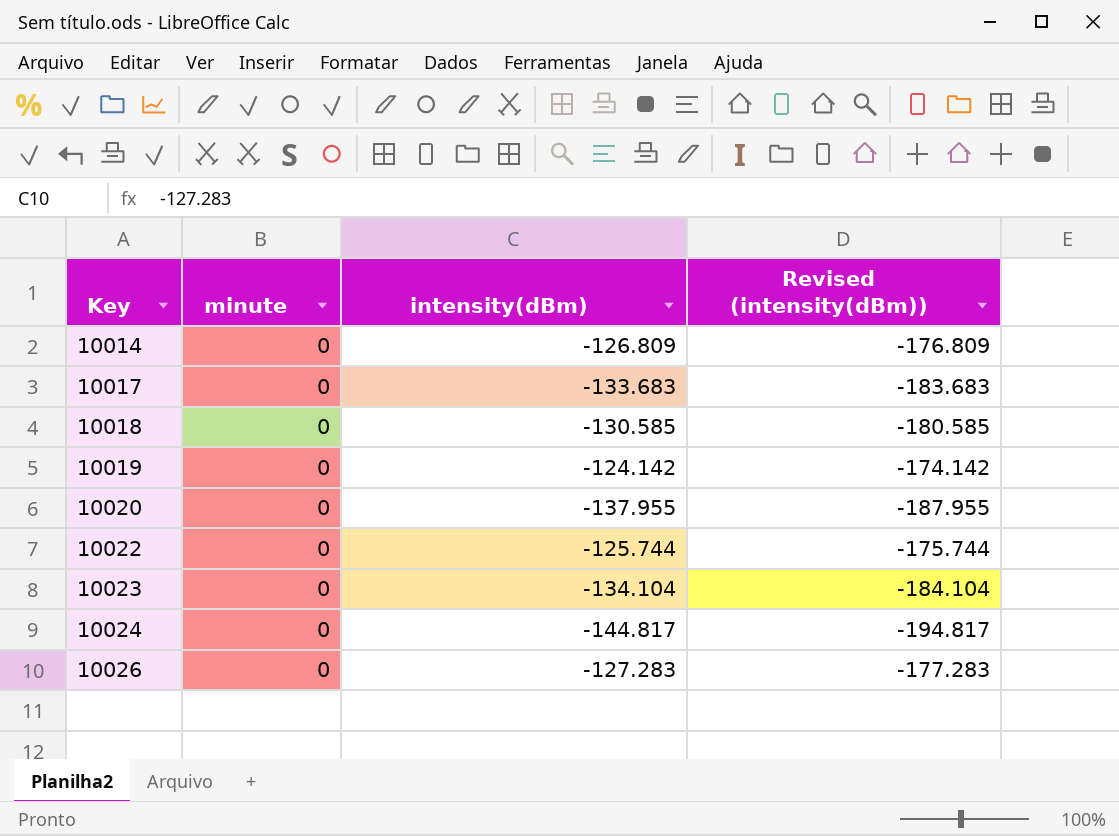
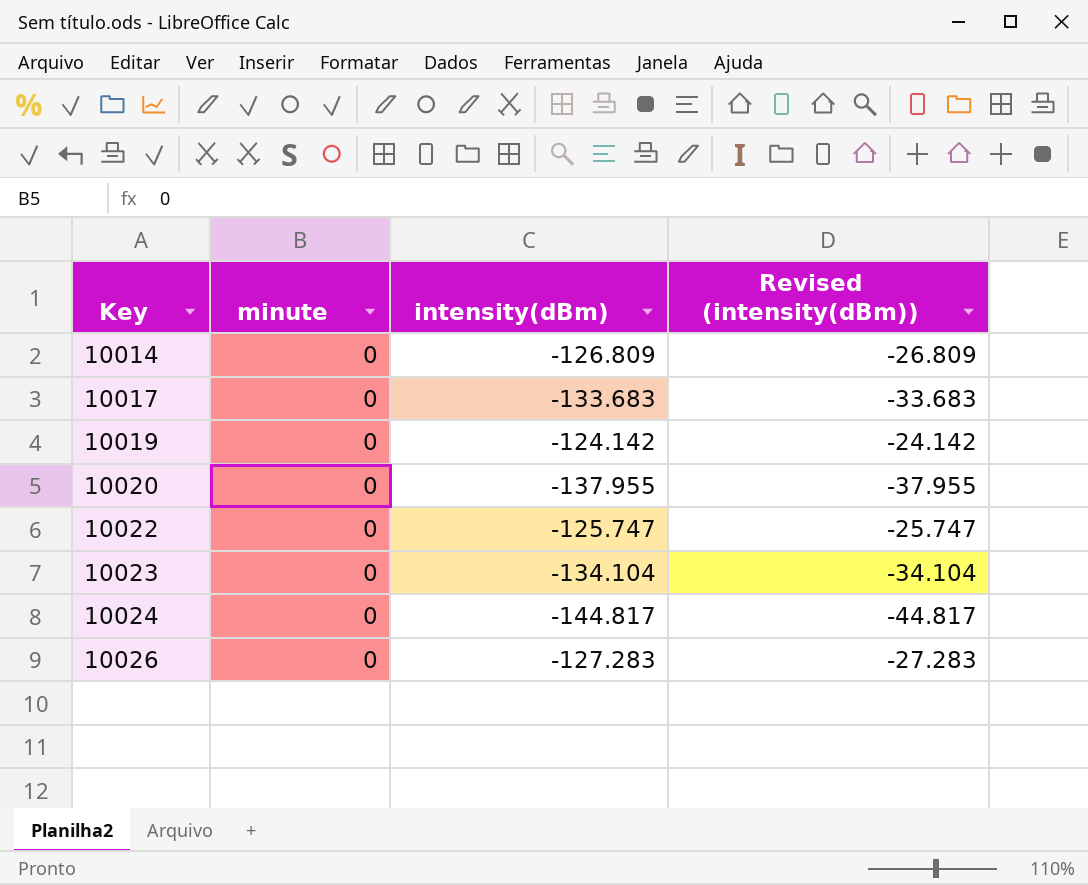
column Revised (intensity(dBm)) | formula: [intensity(dBm)] - 50 -> [intensity(dBm)] + 100
row 10018: 0 | -130.585 | -180.585 -> none
10022 | intensity(dBm): -125.744 -> -125.747

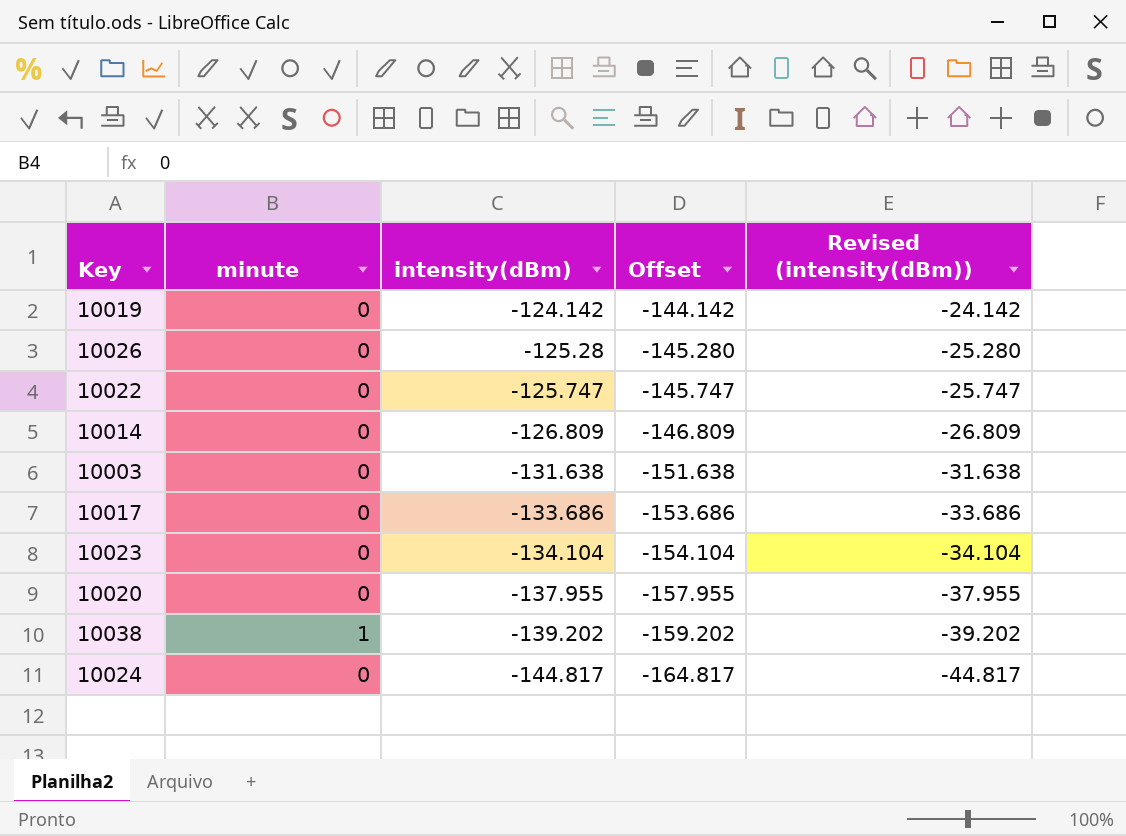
row order: Key ascending -> intensity(dBm) descending
column Offset | formula: none -> [intensity(dBm)] - 20
10026 | intensity(dBm): -127.283 -> -125.28
10026 | Revised (intensity(dBm)): -27.283 -> -25.280
row 10003: none -> 0 | -131.638 | -151.638 | -31.638
10017 | intensity(dBm): -133.683 -> -133.686
10017 | Revised (intensity(dBm)): -33.683 -> -33.686
row 10038: none -> 1 | -139.202 | -159.202 | -39.202

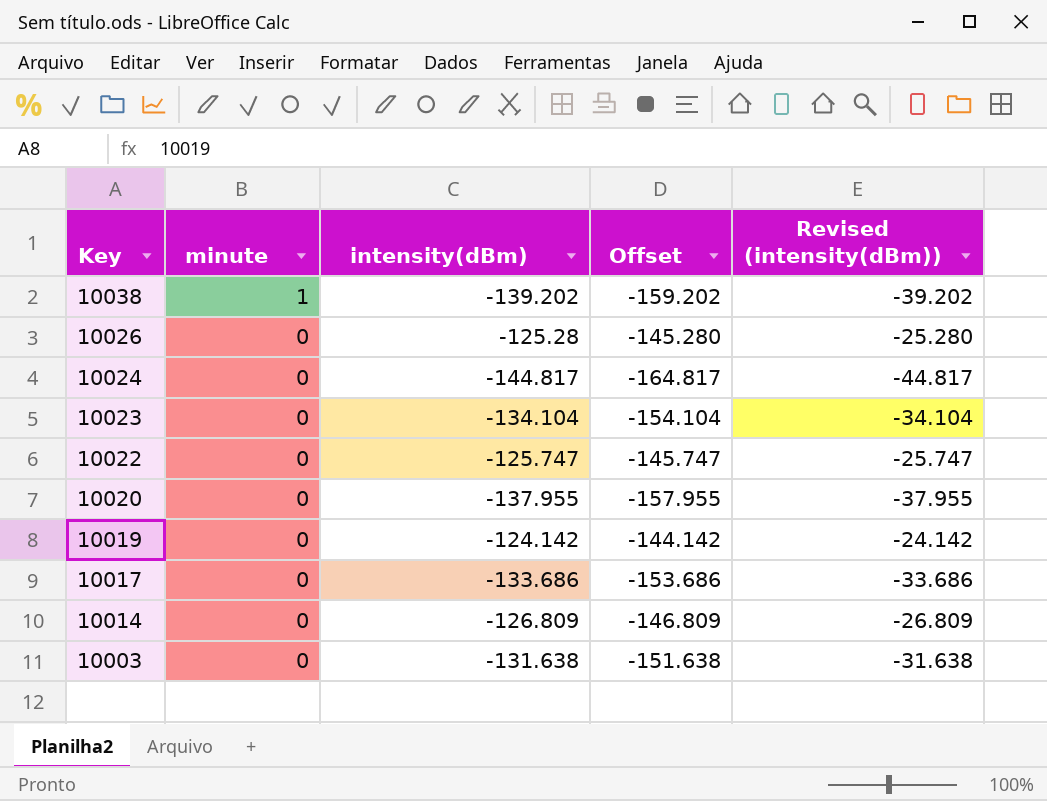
row order: intensity(dBm) descending -> Key descending

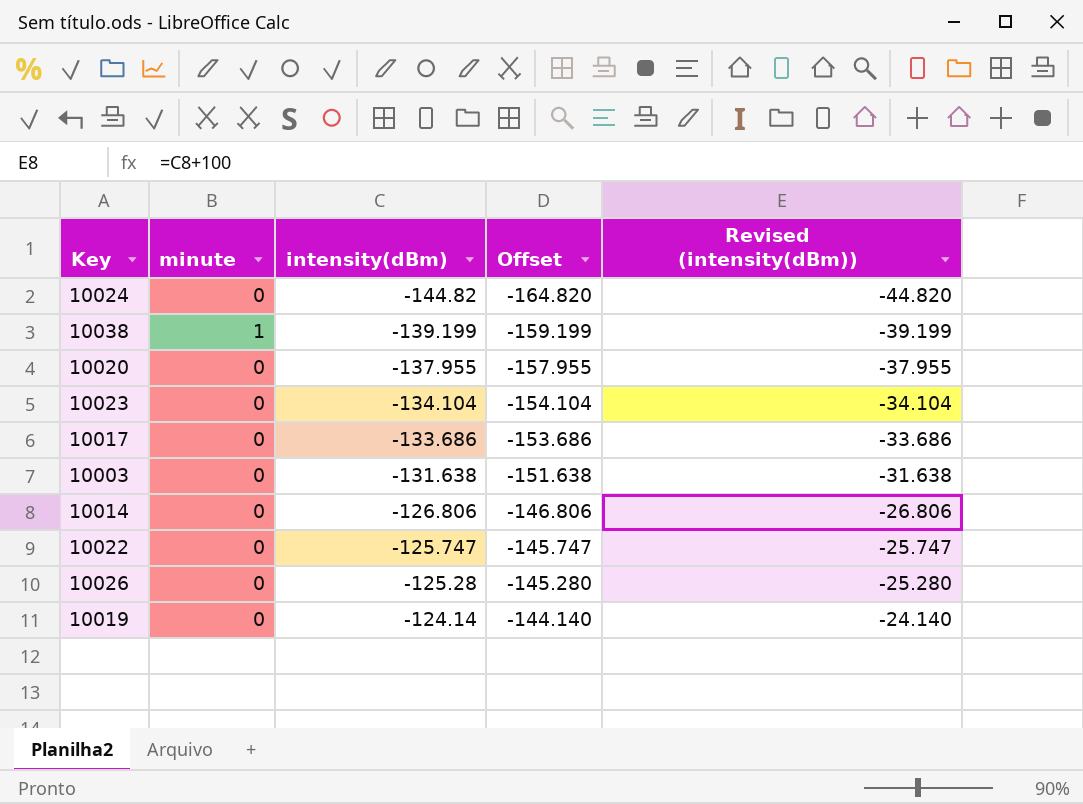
row order: Key descending -> intensity(dBm) ascending
10024 | intensity(dBm): -144.817 -> -144.82
10024 | Offset: -164.817 -> -164.820
10024 | Revised (intensity(dBm)): -44.817 -> -44.820
10038 | intensity(dBm): -139.202 -> -139.199
10038 | Offset: -159.202 -> -159.199
10038 | Revised (intensity(dBm)): -39.202 -> -39.199
10014 | intensity(dBm): -126.809 -> -126.806
10014 | Offset: -146.809 -> -146.806
10014 | Revised (intensity(dBm)): -26.809 -> -26.806
10019 | intensity(dBm): -124.142 -> -124.14
10019 | Offset: -144.142 -> -144.140
10019 | Revised (intensity(dBm)): -24.142 -> -24.140

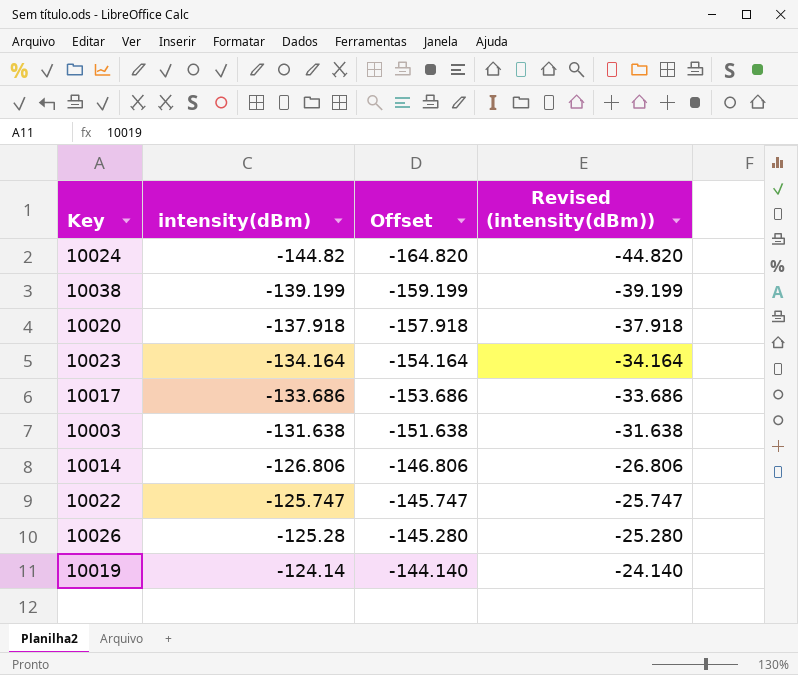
column minute | position: 2 -> none
10020 | intensity(dBm): -137.955 -> -137.918
10020 | Offset: -157.955 -> -157.918
10020 | Revised (intensity(dBm)): -37.955 -> -37.918
10023 | intensity(dBm): -134.104 -> -134.164
10023 | Offset: -154.104 -> -154.164
10023 | Revised (intensity(dBm)): -34.104 -> -34.164

